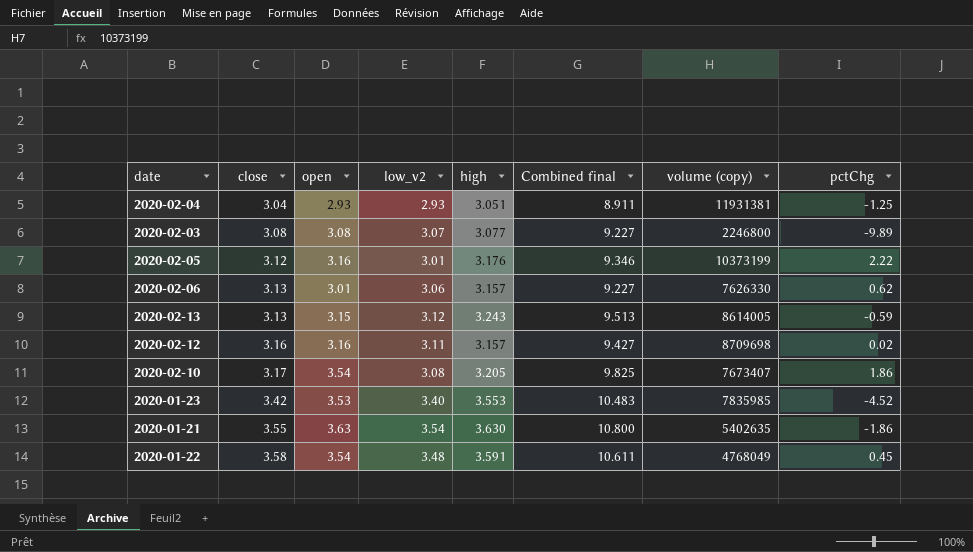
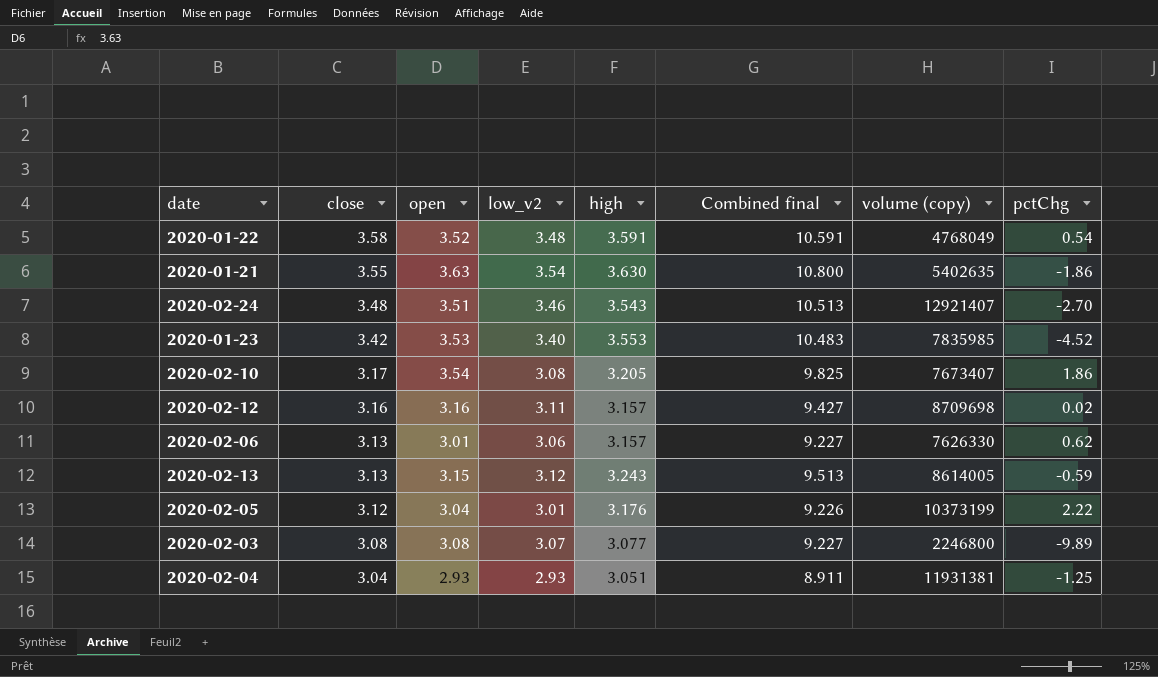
row order: close ascending -> close descending
2020-01-22 | open: 3.54 -> 3.52
2020-01-22 | Combined final: 10.611 -> 10.591
2020-01-22 | pctChg: 0.45 -> 0.54
row 2020-02-24: none -> 3.48 | 3.51 | 3.46 | 3.543 | 10.513 | 12921407 | -2.70
2020-02-05 | open: 3.16 -> 3.04
2020-02-05 | Combined final: 9.346 -> 9.226

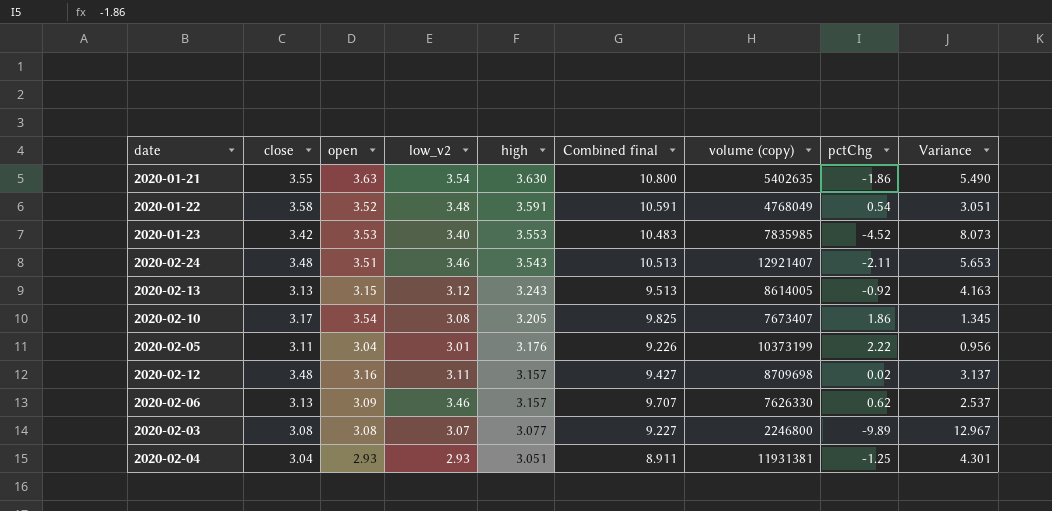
row order: close descending -> high descending
column Variance | formula: none -> [high] - [pctChg]
2020-02-24 | pctChg: -2.70 -> -2.11
2020-02-13 | pctChg: -0.59 -> -0.92
2020-02-05 | close: 3.12 -> 3.11
2020-02-12 | close: 3.16 -> 3.48
2020-02-06 | open: 3.01 -> 3.09
2020-02-06 | low_v2: 3.06 -> 3.46
2020-02-06 | Combined final: 9.227 -> 9.707

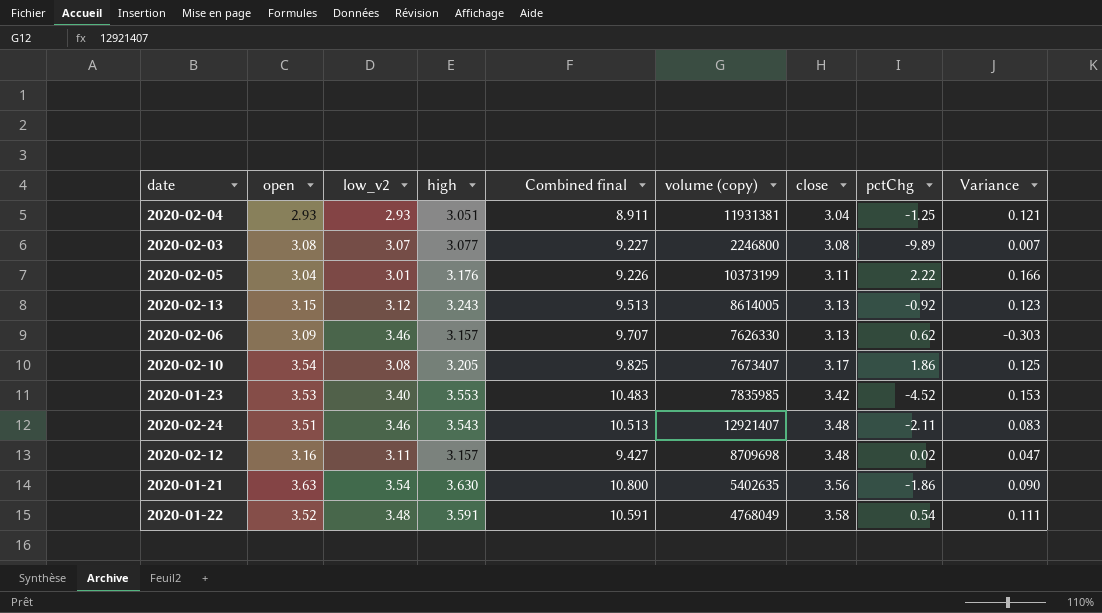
row order: high descending -> close ascending
column close | position: 2 -> 7
column Variance | formula: [high] - [pctChg] -> [high] - [low_v2]
2020-01-21 | close: 3.55 -> 3.56

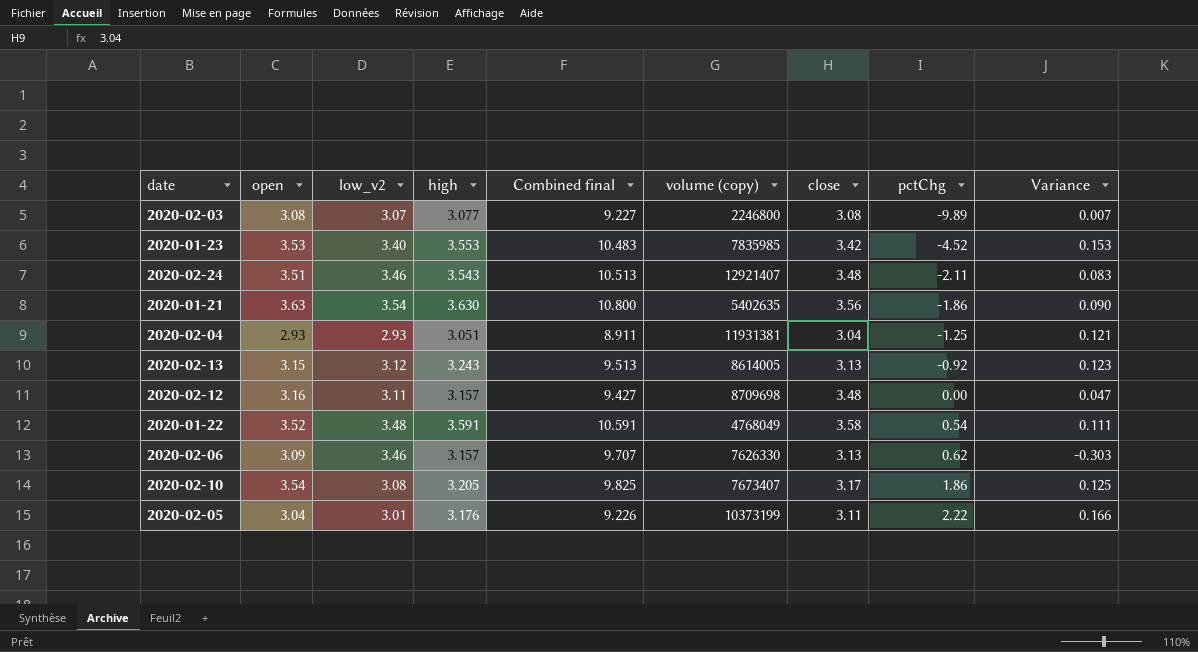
row order: close ascending -> pctChg ascending
2020-02-12 | pctChg: 0.02 -> 0.00

